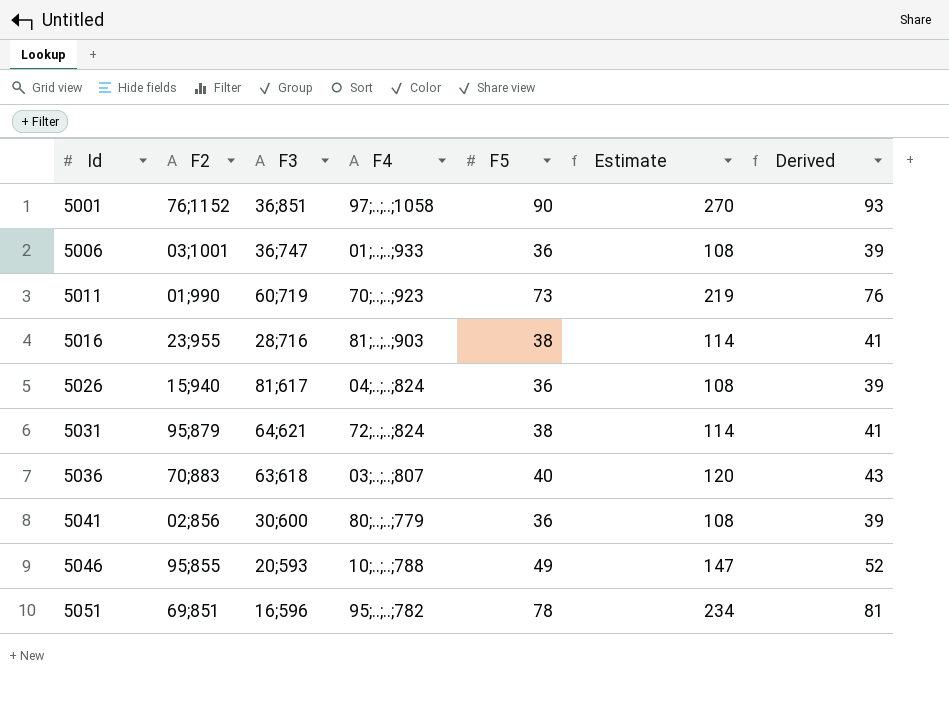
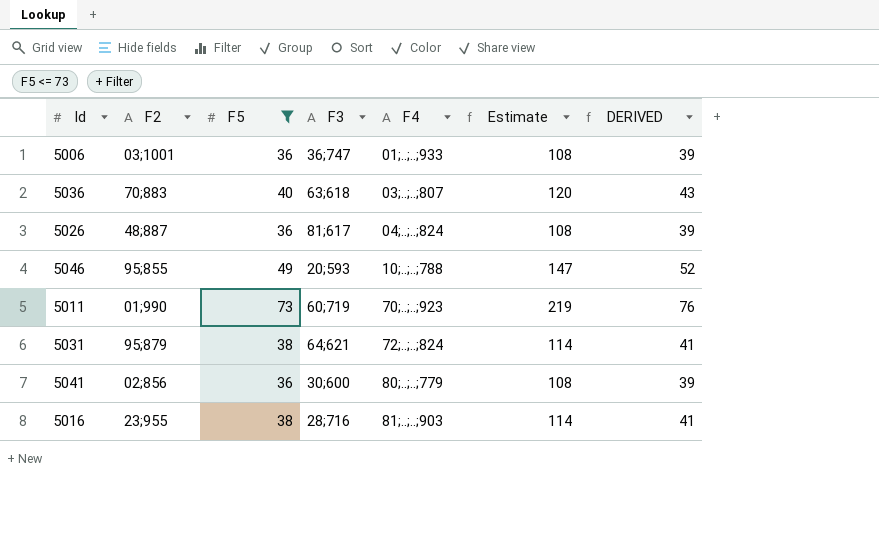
filter: none -> F5 <= 73
row order: Id ascending -> F4 ascending
column F5 | position: 5 -> 3
column name: Derived -> DERIVED
5026 | F2: 15;940 -> 48;887

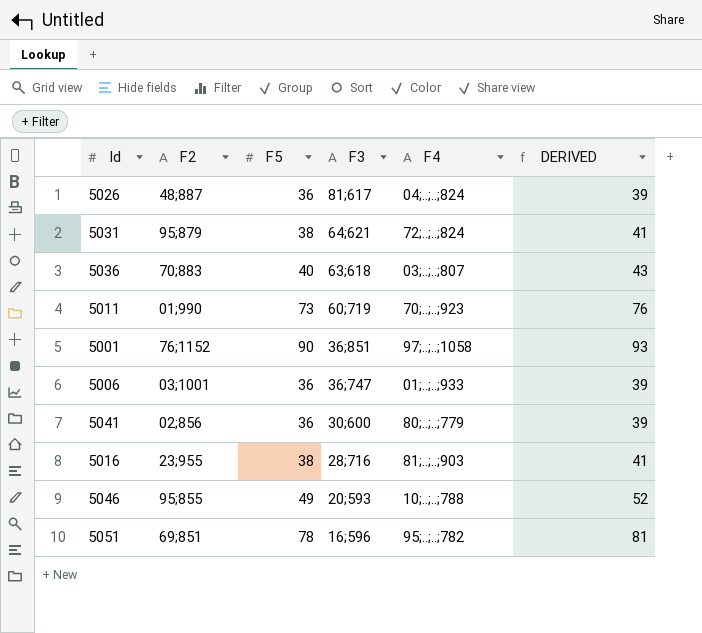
filter: F5 <= 73 -> none
row order: F4 ascending -> F3 descending
column Estimate | formula: [F5] * 3 -> none

